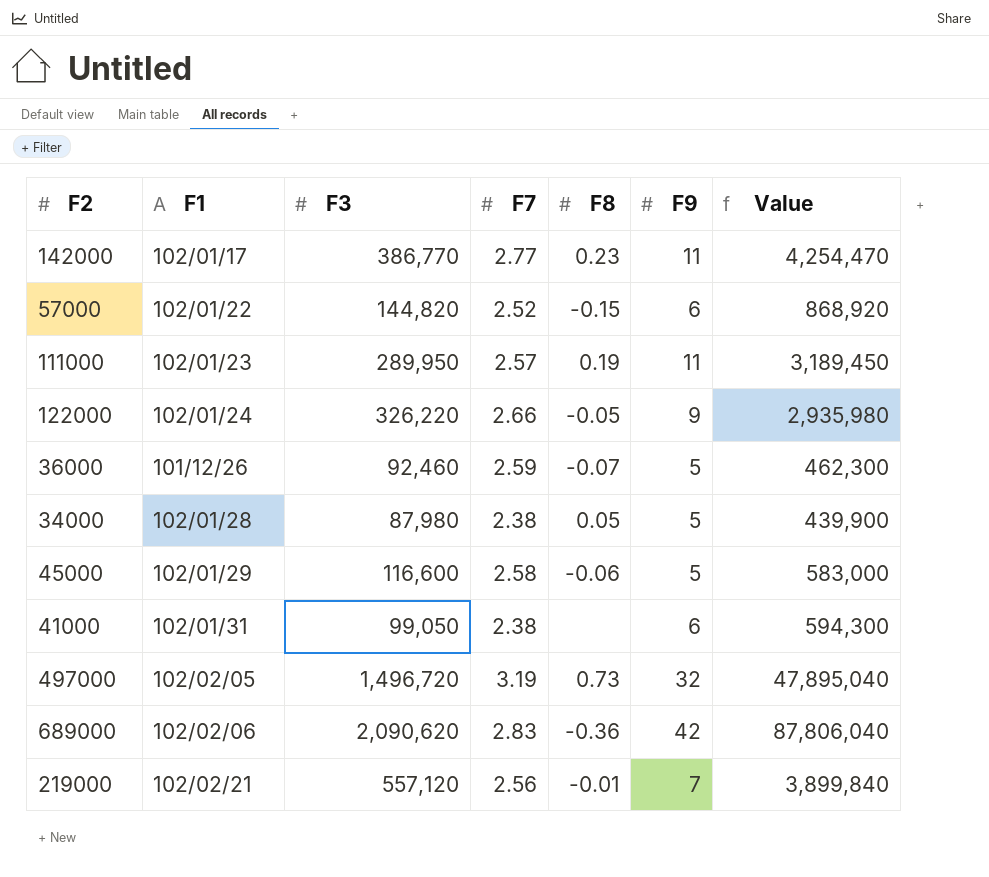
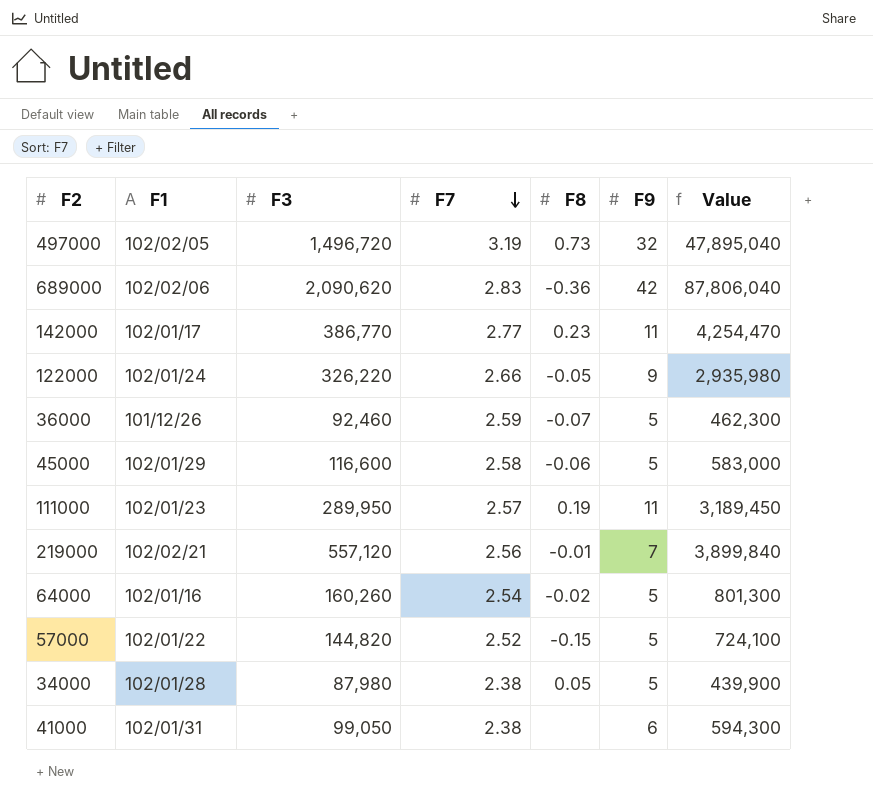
row order: none -> F7 descending
row 64000: none -> 102/01/16 | 160,260 | 2.54 | -0.02 | 5 | 801,300
57000 | F9: 6 -> 5
57000 | Value: 868,920 -> 724,100

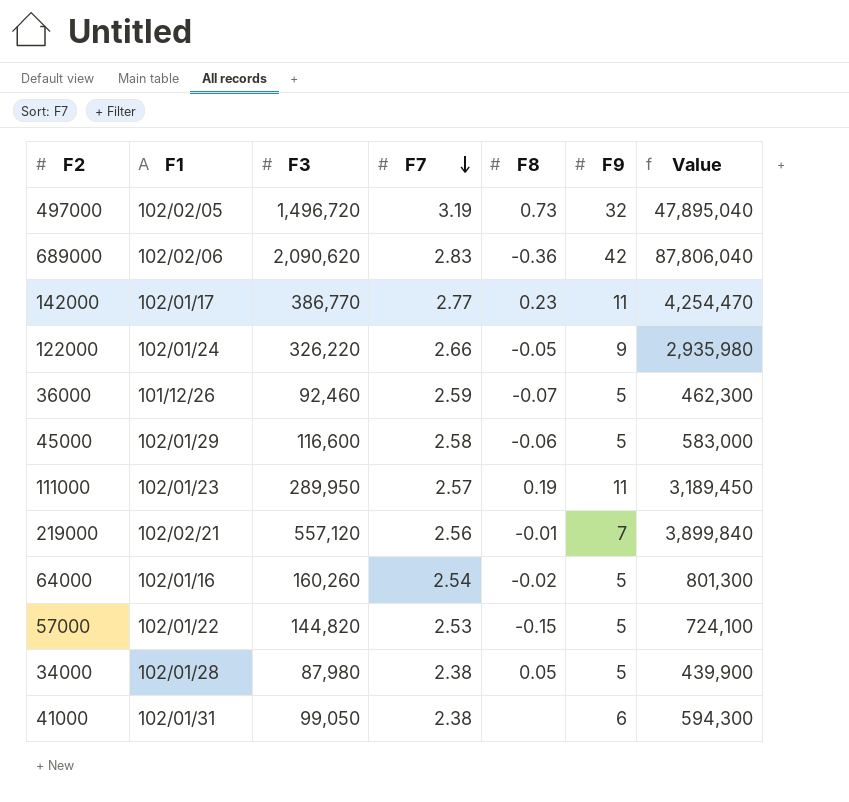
57000 | F7: 2.52 -> 2.53

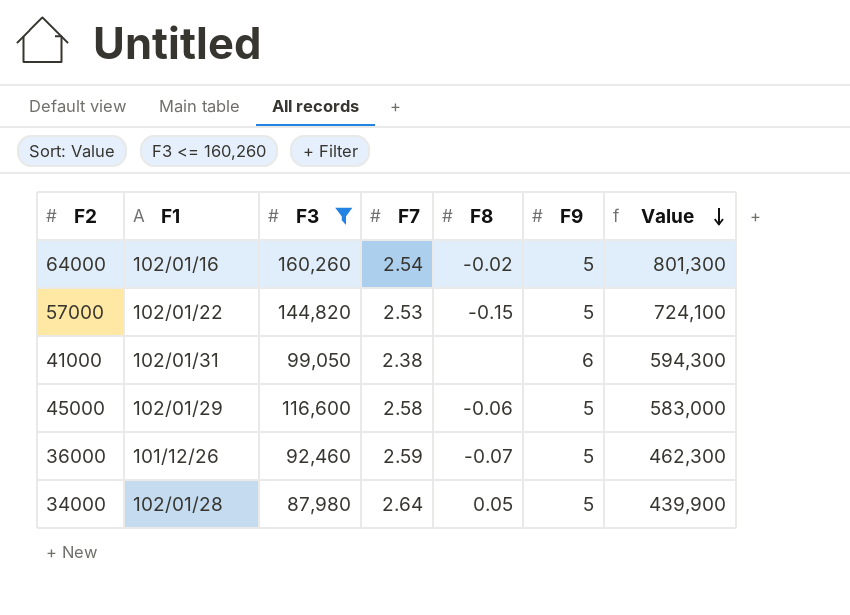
filter: none -> F3 <= 160,260
row order: F7 descending -> Value descending
34000 | F7: 2.38 -> 2.64

